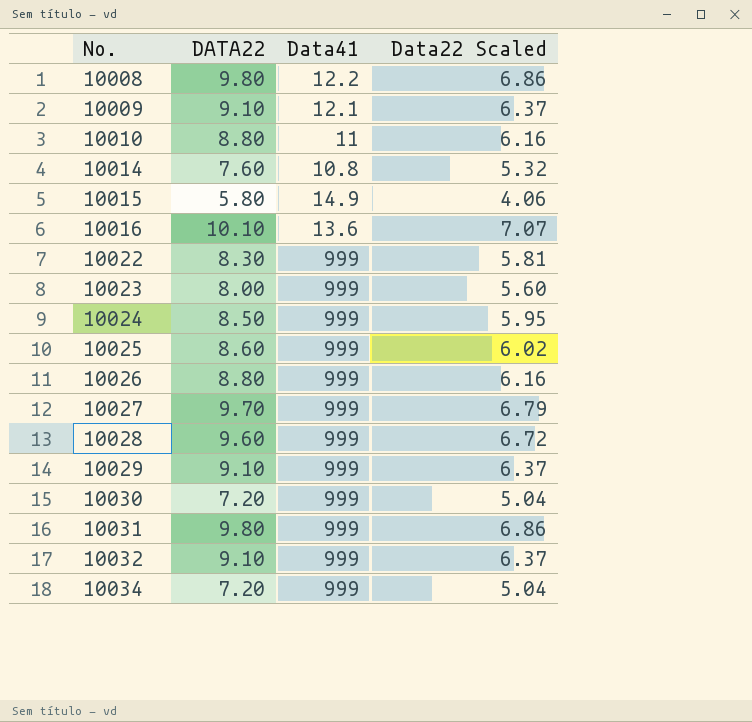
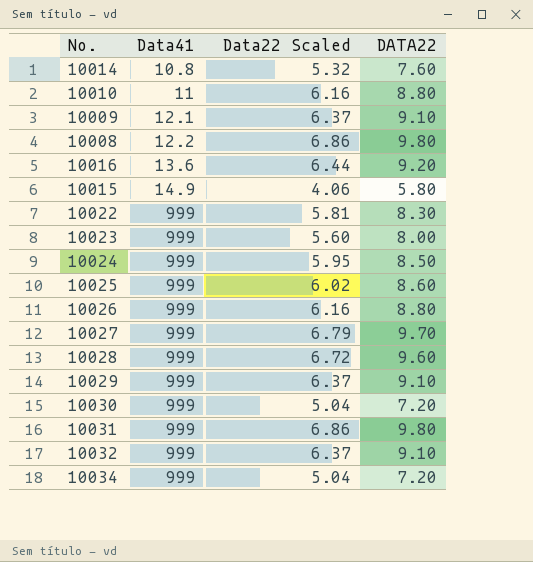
row order: No. ascending -> Data41 ascending
column DATA22 | position: 2 -> 4
10016 | Data22 Scaled: 7.07 -> 6.44
10016 | DATA22: 10.10 -> 9.20

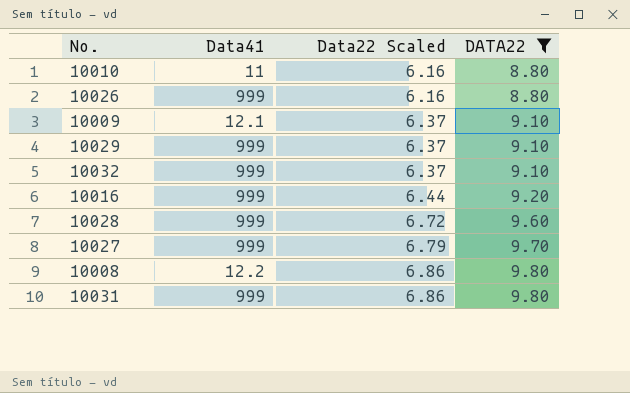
filter: none -> DATA22 >= 8.80
row order: Data41 ascending -> Data22 Scaled ascending
10016 | Data41: 13.6 -> 999

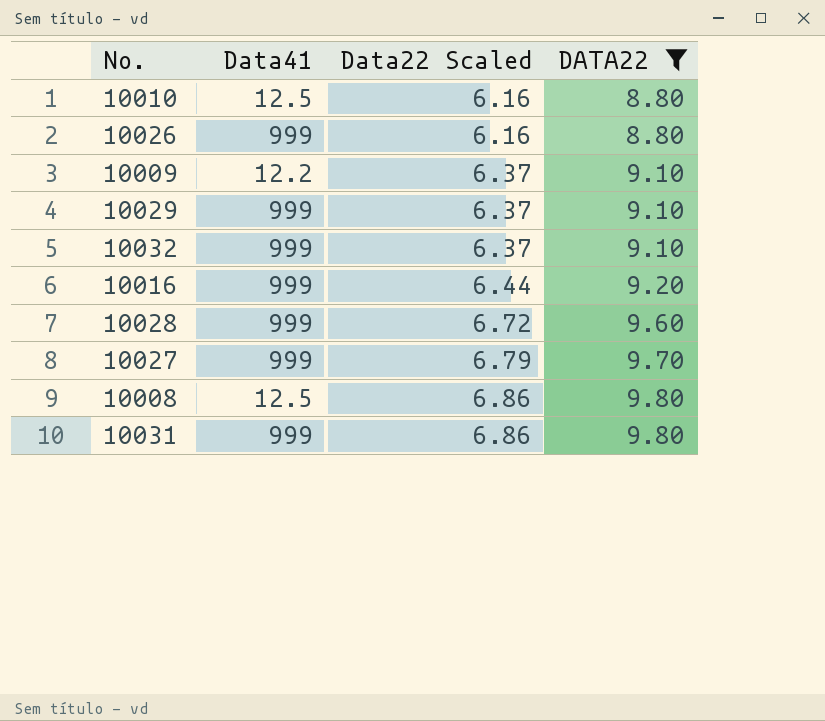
10010 | Data41: 11 -> 12.5
10009 | Data41: 12.1 -> 12.2
10008 | Data41: 12.2 -> 12.5

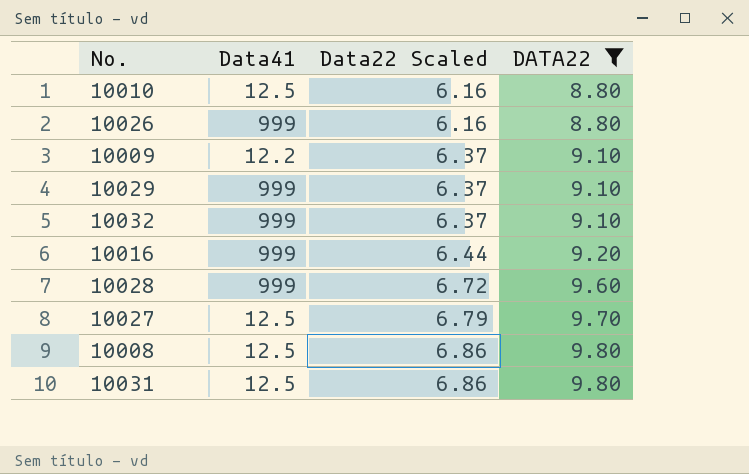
10027 | Data41: 999 -> 12.5
10031 | Data41: 999 -> 12.5

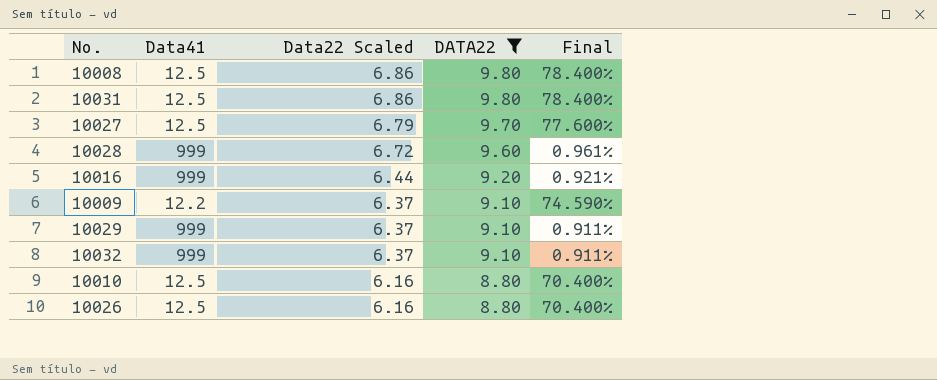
row order: Data22 Scaled ascending -> Data22 Scaled descending
column Final | formula: none -> [DATA22] / [Data41]
10026 | Data41: 999 -> 12.5

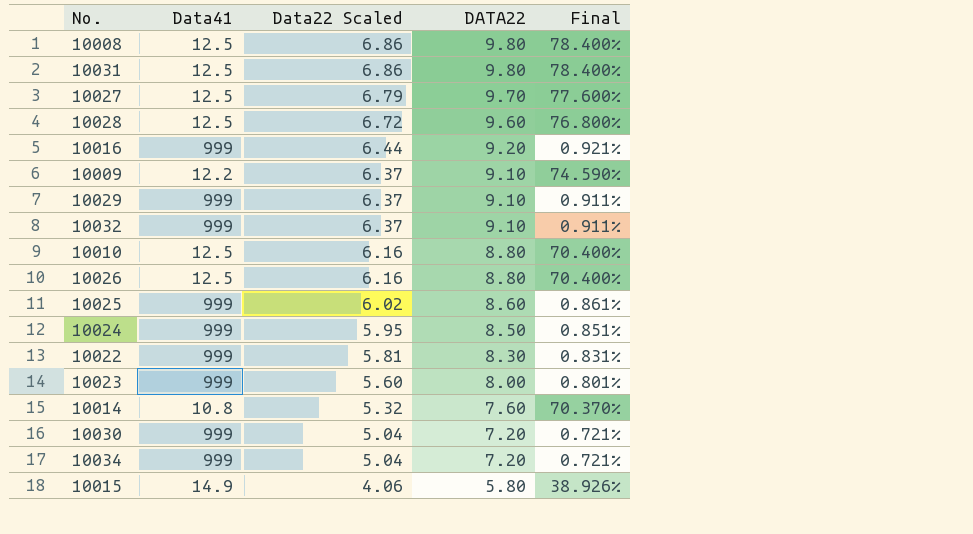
filter: DATA22 >= 8.80 -> none
10028 | Data41: 999 -> 12.5
10028 | Final: 0.961% -> 76.800%

